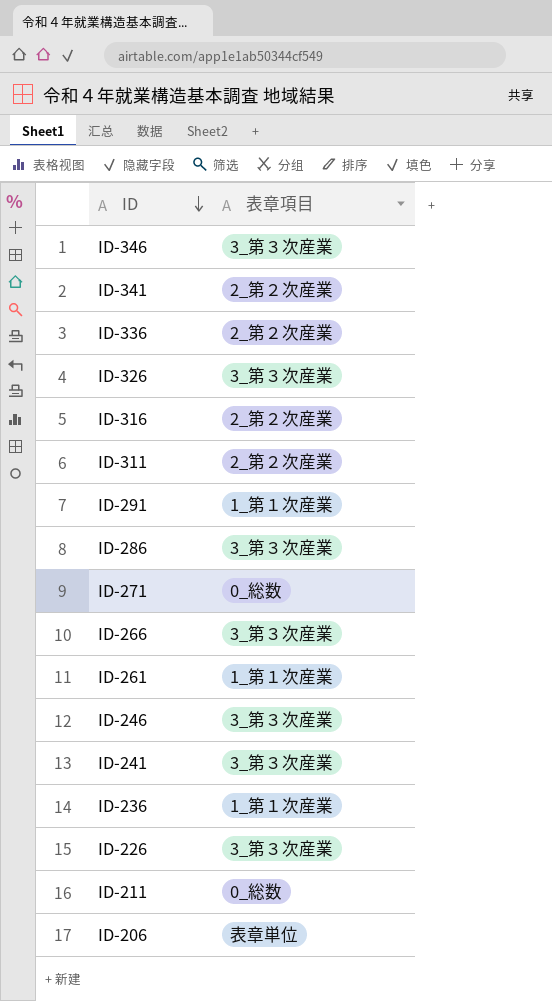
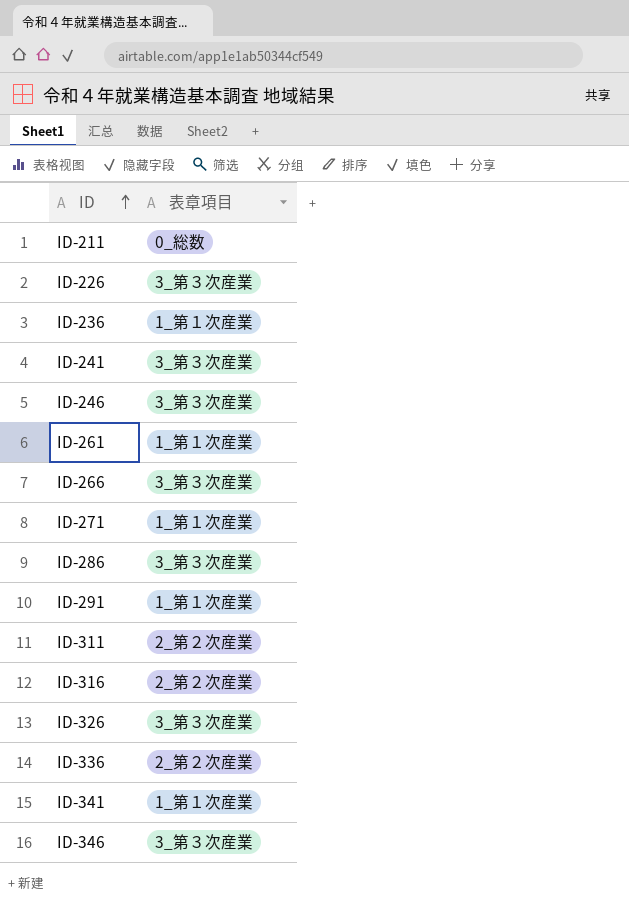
row order: ID descending -> ID ascending
row ID-206: 表章単位 -> none
ID-271 | 表章項目: 0_総数 -> 1_第１次産業
ID-341 | 表章項目: 2_第２次産業 -> 1_第１次産業

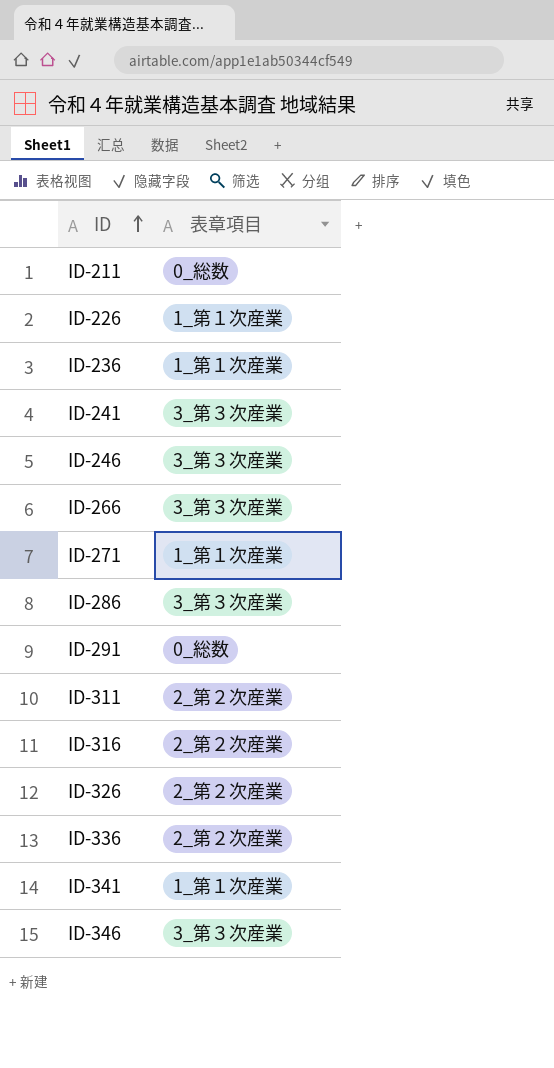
row ID-261: 1_第１次産業 -> none
ID-226 | 表章項目: 3_第３次産業 -> 1_第１次産業
ID-291 | 表章項目: 1_第１次産業 -> 0_総数
ID-326 | 表章項目: 3_第３次産業 -> 2_第２次産業

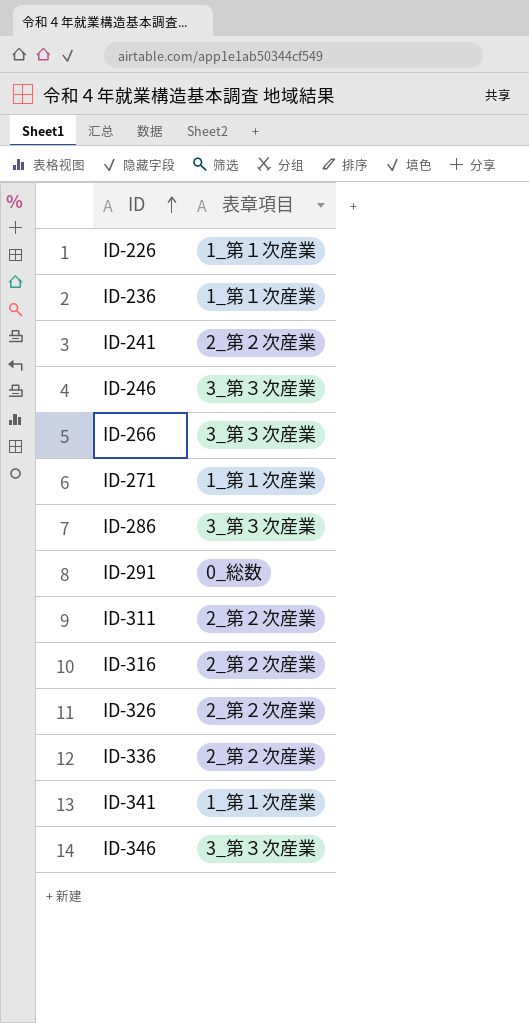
row ID-211: 0_総数 -> none
ID-241 | 表章項目: 3_第３次産業 -> 2_第２次産業

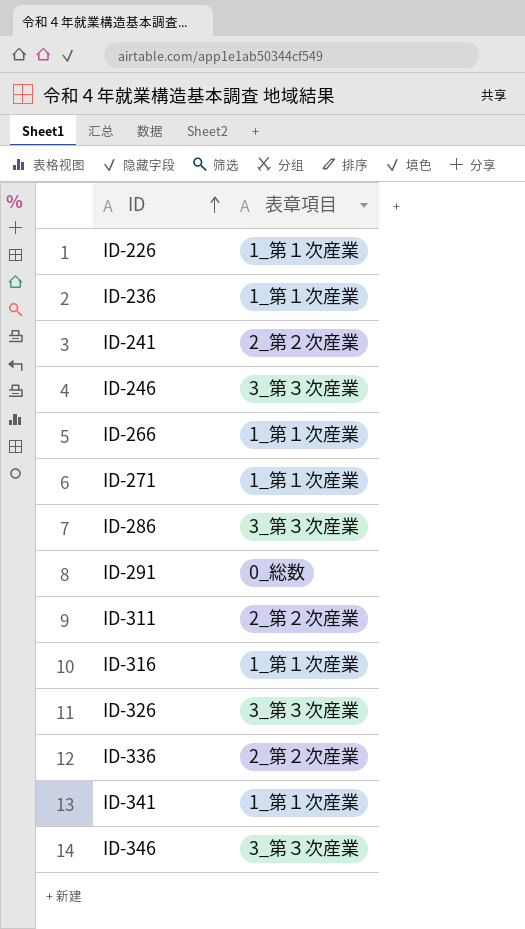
ID-266 | 表章項目: 3_第３次産業 -> 1_第１次産業
ID-316 | 表章項目: 2_第２次産業 -> 1_第１次産業
ID-326 | 表章項目: 2_第２次産業 -> 3_第３次産業

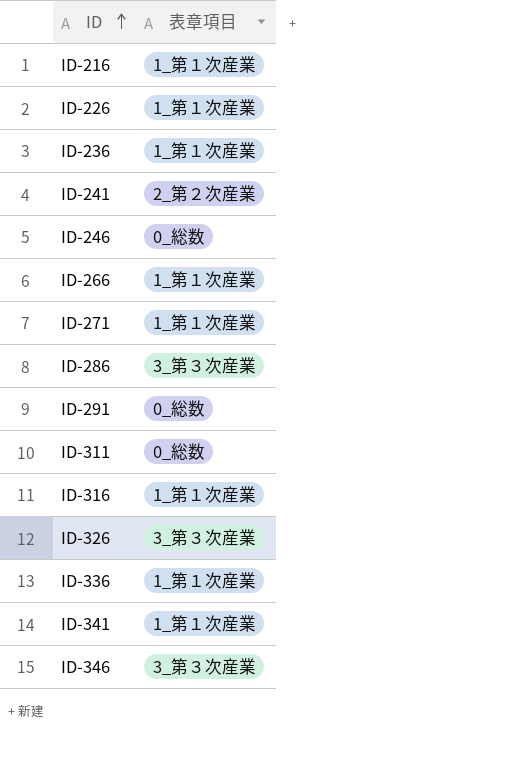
row ID-216: none -> 1_第１次産業
ID-246 | 表章項目: 3_第３次産業 -> 0_総数
ID-311 | 表章項目: 2_第２次産業 -> 0_総数
ID-336 | 表章項目: 2_第２次産業 -> 1_第１次産業

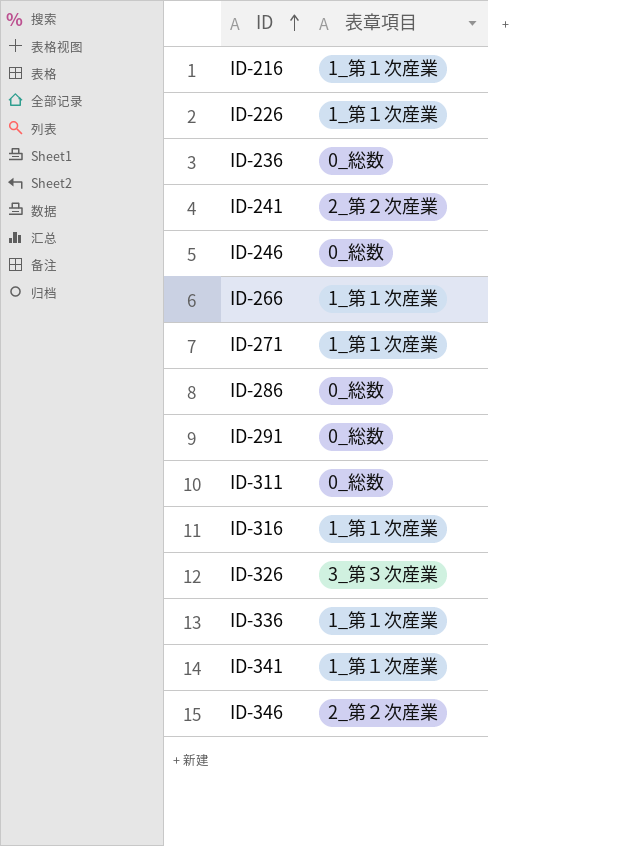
ID-236 | 表章項目: 1_第１次産業 -> 0_総数
ID-286 | 表章項目: 3_第３次産業 -> 0_総数
ID-346 | 表章項目: 3_第３次産業 -> 2_第２次産業

